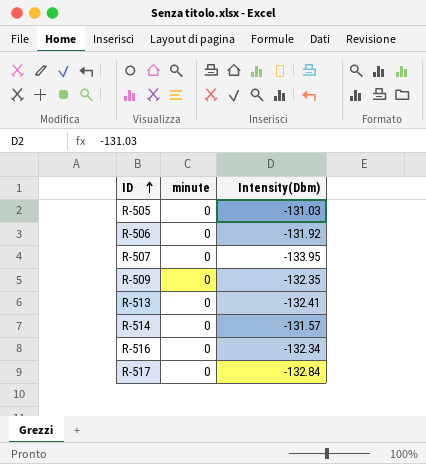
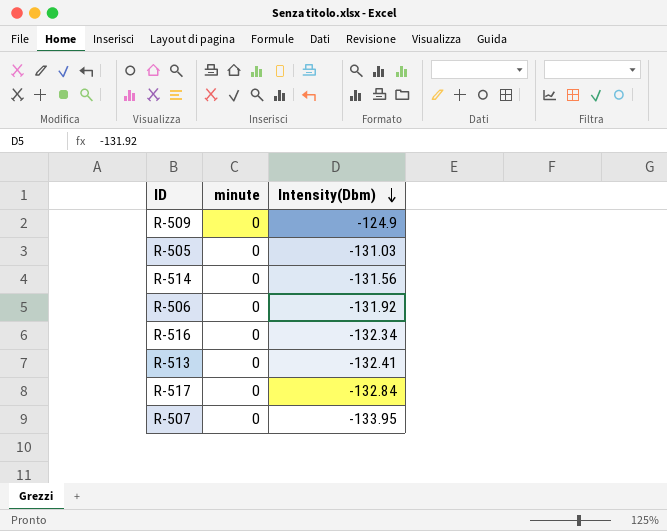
row order: ID ascending -> Intensity(Dbm) descending
R-509 | Intensity(Dbm): -132.35 -> -124.9
R-514 | Intensity(Dbm): -131.57 -> -131.56

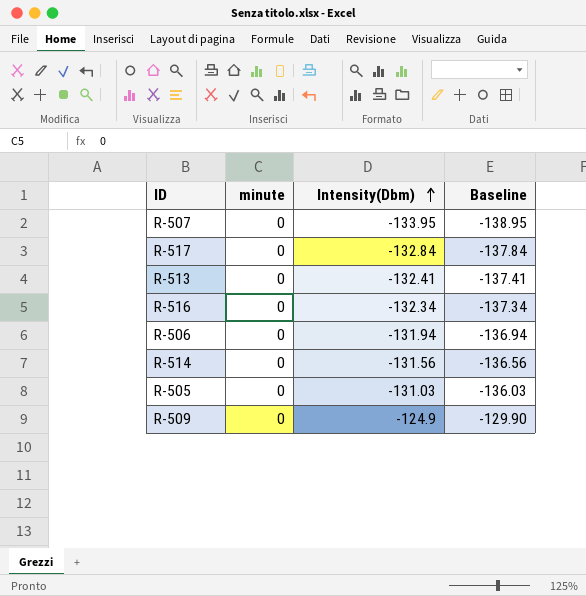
row order: Intensity(Dbm) descending -> Intensity(Dbm) ascending
column Baseline | formula: none -> [Intensity(Dbm)] - 5
R-506 | Intensity(Dbm): -131.92 -> -131.94

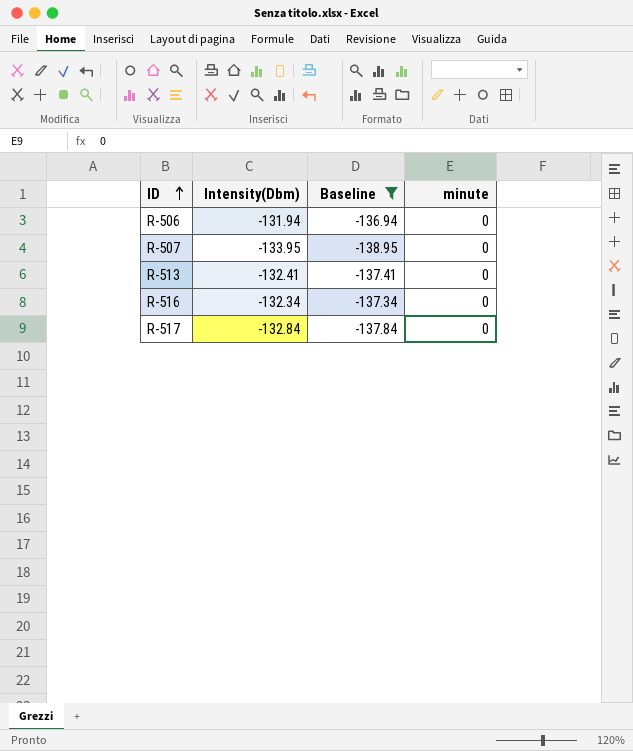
filter: none -> Baseline <= -136.94
row order: Intensity(Dbm) ascending -> ID ascending
column minute | position: 2 -> 4

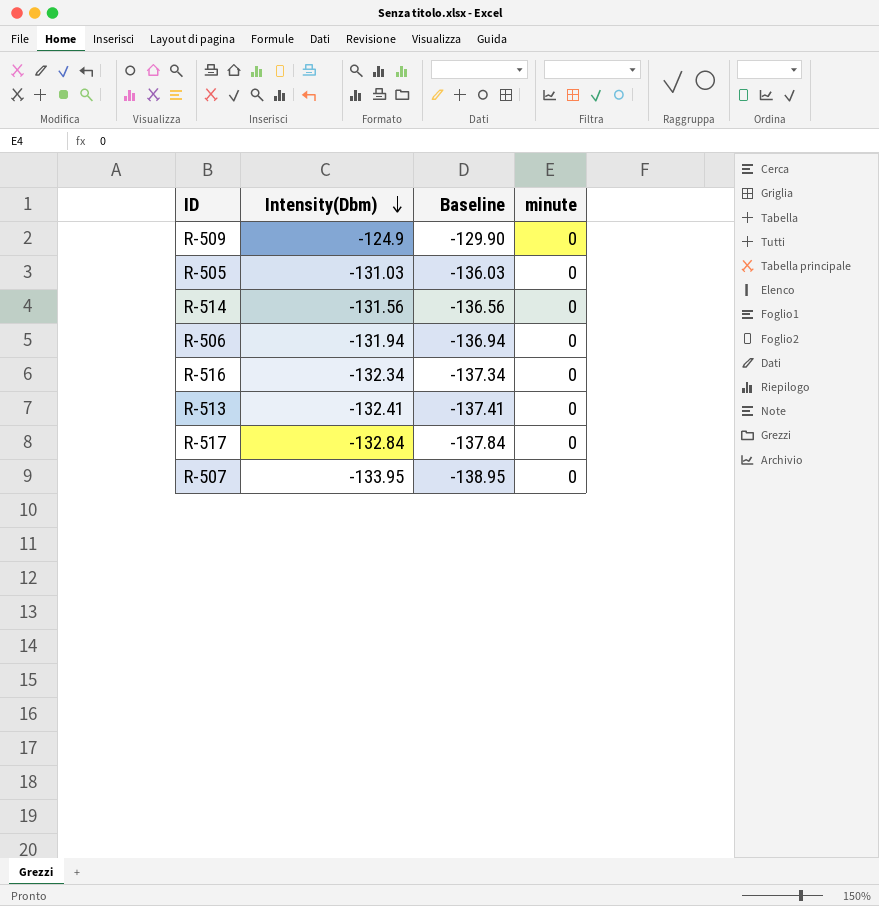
filter: Baseline <= -136.94 -> none
row order: ID ascending -> Intensity(Dbm) descending

